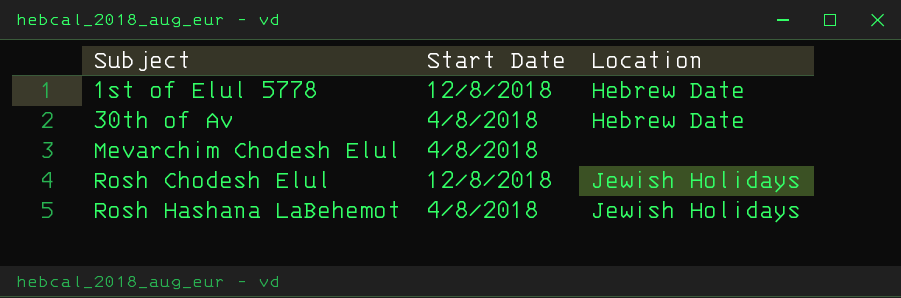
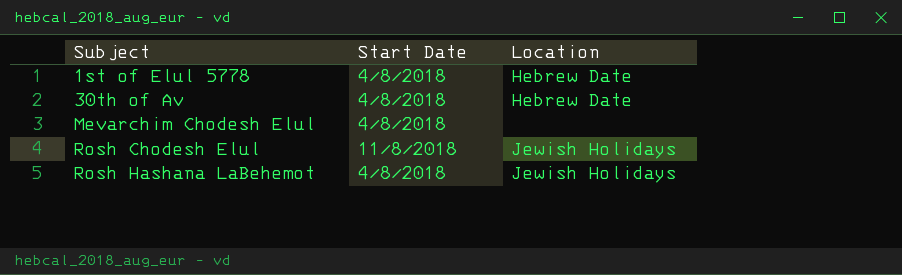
1st of Elul 5778 | Start Date: 12/8/2018 -> 4/8/2018
Rosh Chodesh Elul | Start Date: 12/8/2018 -> 11/8/2018

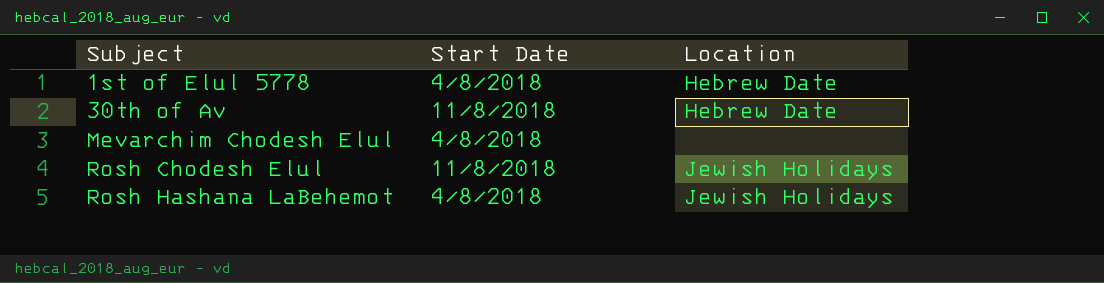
30th of Av | Start Date: 4/8/2018 -> 11/8/2018

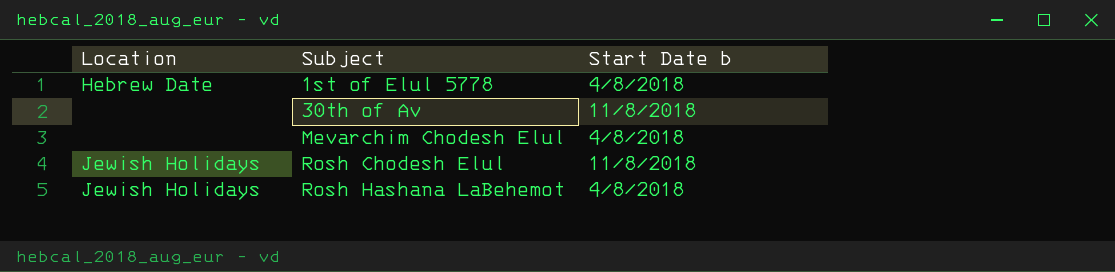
column Location | position: 3 -> 1
column name: Start Date -> Start Date b
30th of Av | Location: Hebrew Date -> none

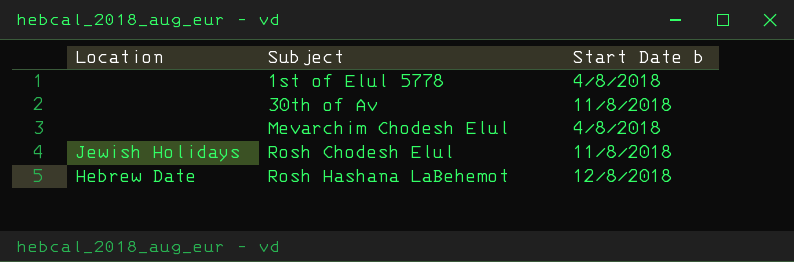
1st of Elul 5778 | Location: Hebrew Date -> none
Rosh Hashana LaBehemot | Location: Jewish Holidays -> Hebrew Date
Rosh Hashana LaBehemot | Start Date b: 4/8/2018 -> 12/8/2018

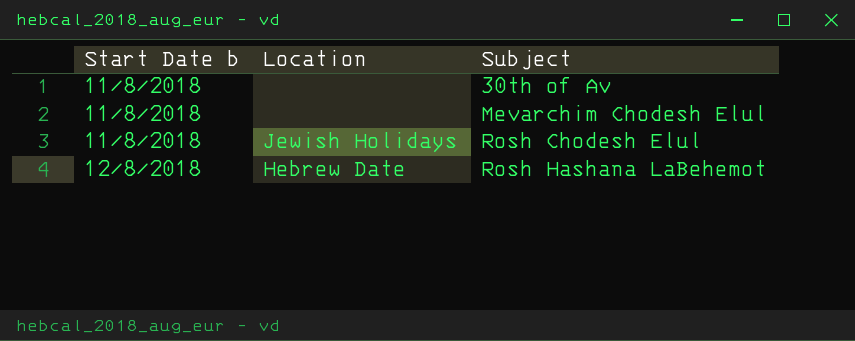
column Start Date b | position: 3 -> 1
row 1st of Elul 5778: none | 4/8/2018 -> none
Mevarchim Chodesh Elul | Start Date b: 4/8/2018 -> 11/8/2018

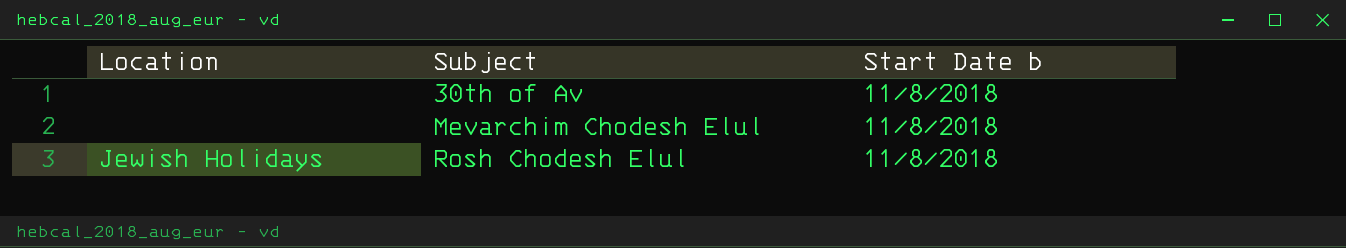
column Start Date b | position: 1 -> 3
row Rosh Hashana LaBehemot: 12/8/2018 | Hebrew Date -> none

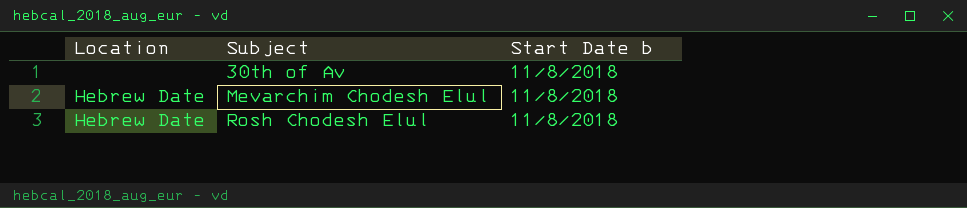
Mevarchim Chodesh Elul | Location: none -> Hebrew Date
Rosh Chodesh Elul | Location: Jewish Holidays -> Hebrew Date

